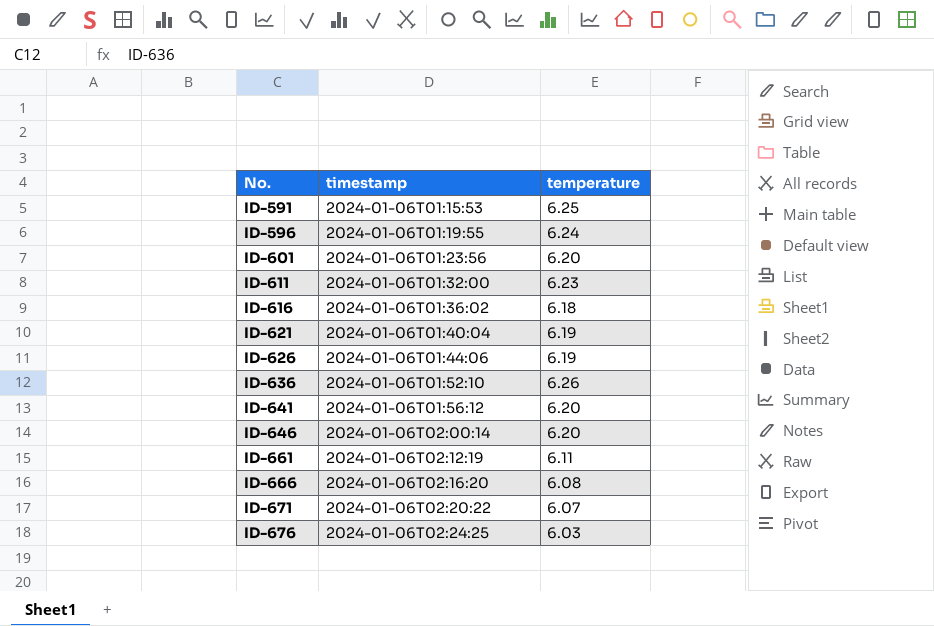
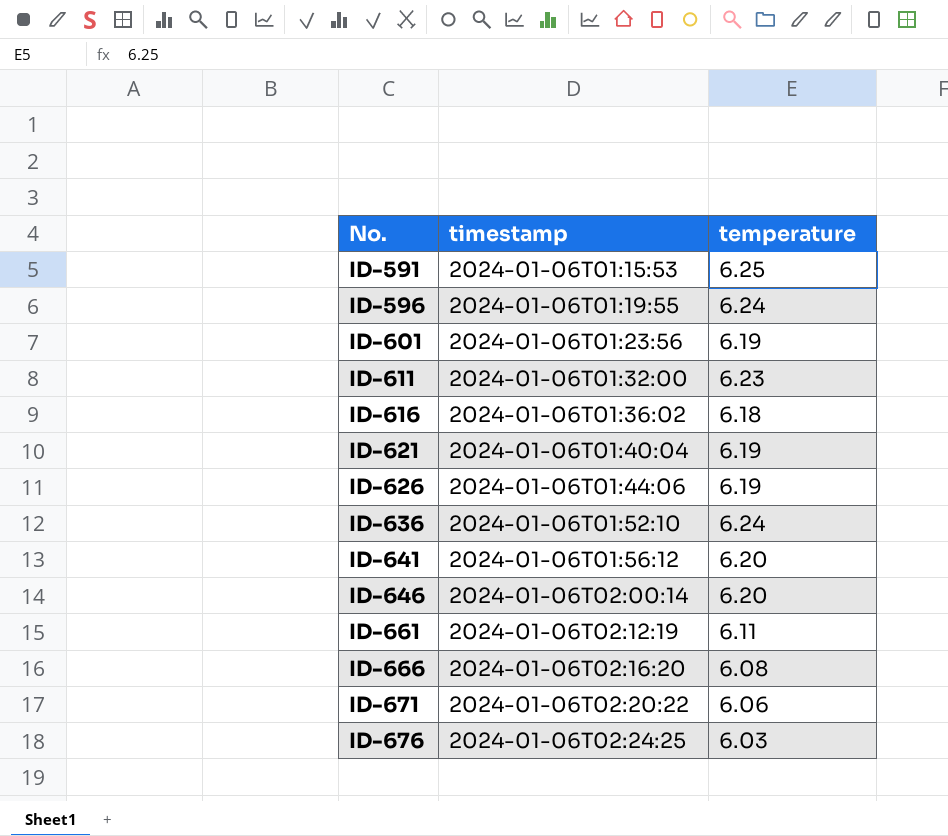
ID-601 | temperature: 6.20 -> 6.19
ID-636 | temperature: 6.26 -> 6.24
ID-671 | temperature: 6.07 -> 6.06

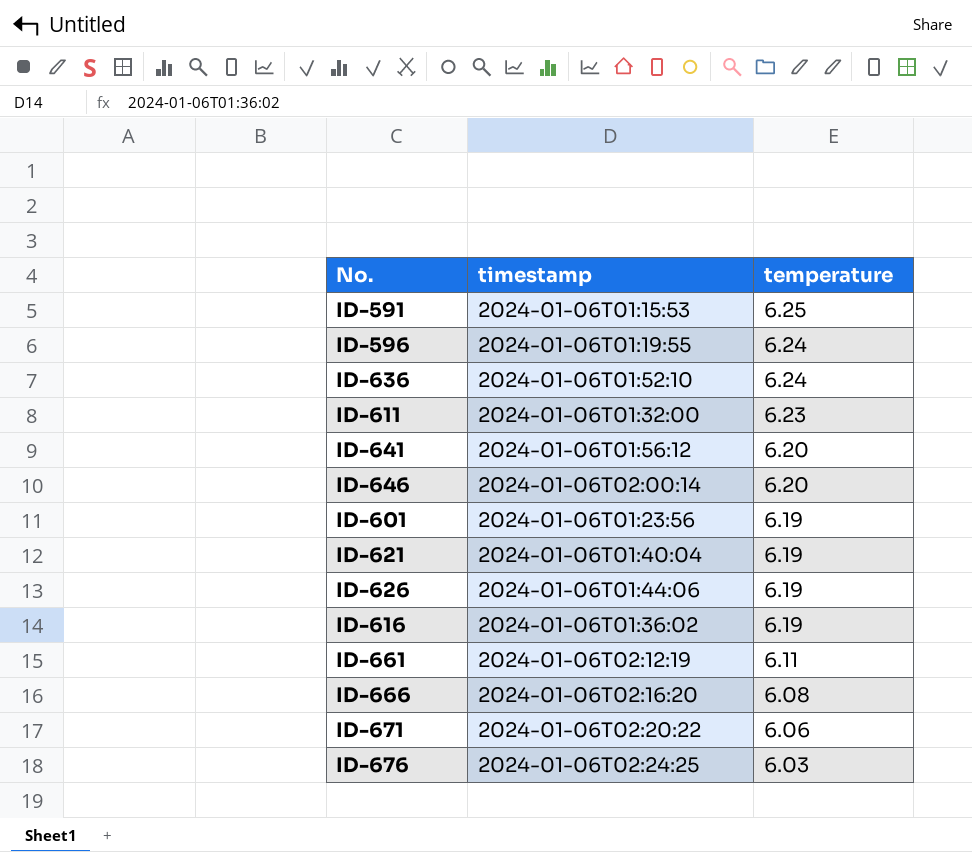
row order: No. ascending -> temperature descending
ID-616 | temperature: 6.18 -> 6.19

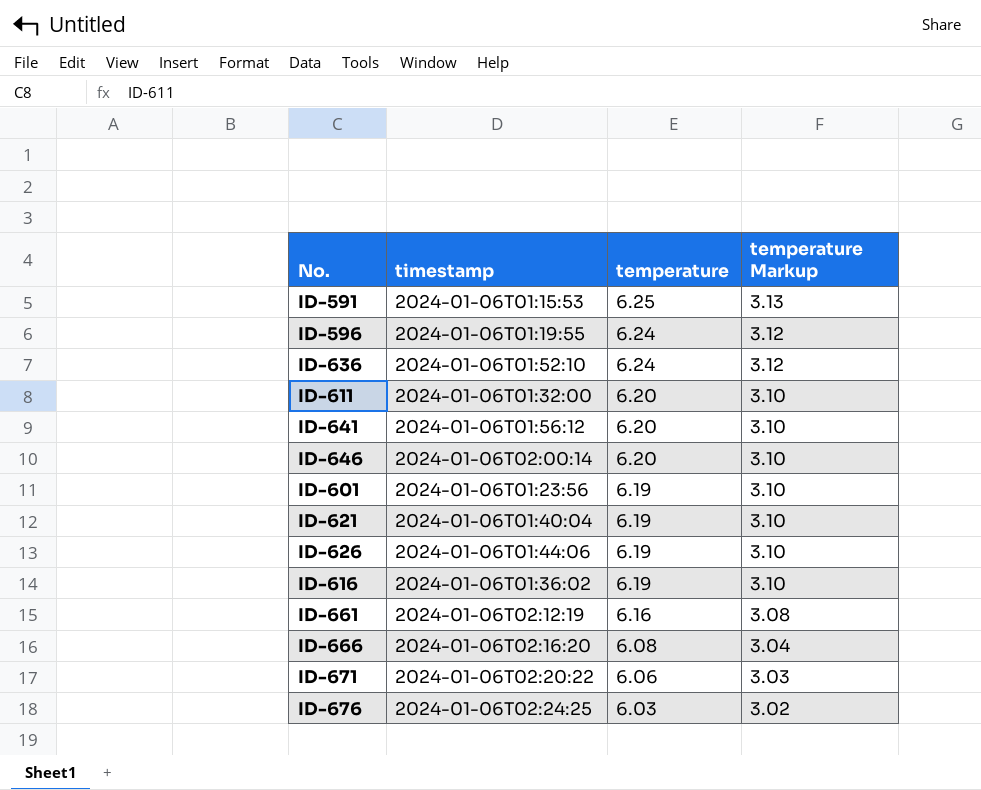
column temperature Markup | formula: none -> [temperature] * 0.5
ID-611 | temperature: 6.23 -> 6.20
ID-661 | temperature: 6.11 -> 6.16

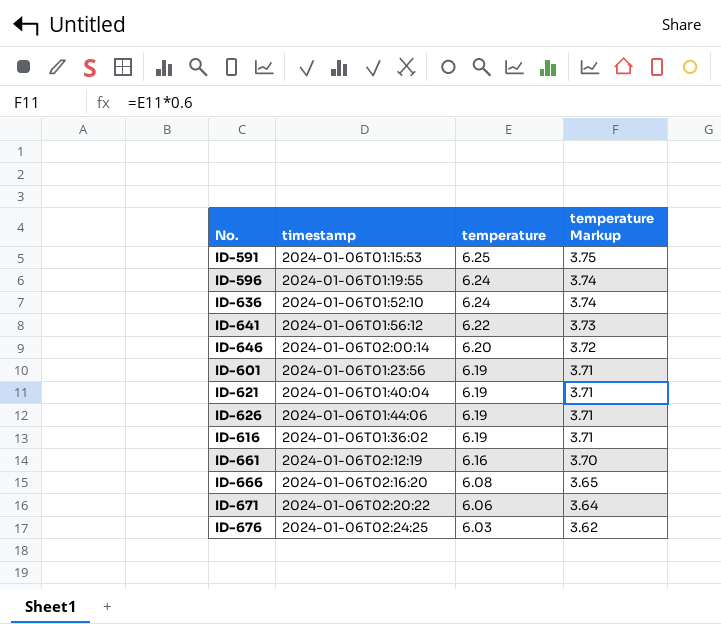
column temperature Markup | formula: [temperature] * 0.5 -> [temperature] * 0.6
row ID-611: 2024-01-06T01:32:00 | 6.20 | 3.10 -> none
ID-641 | temperature: 6.20 -> 6.22

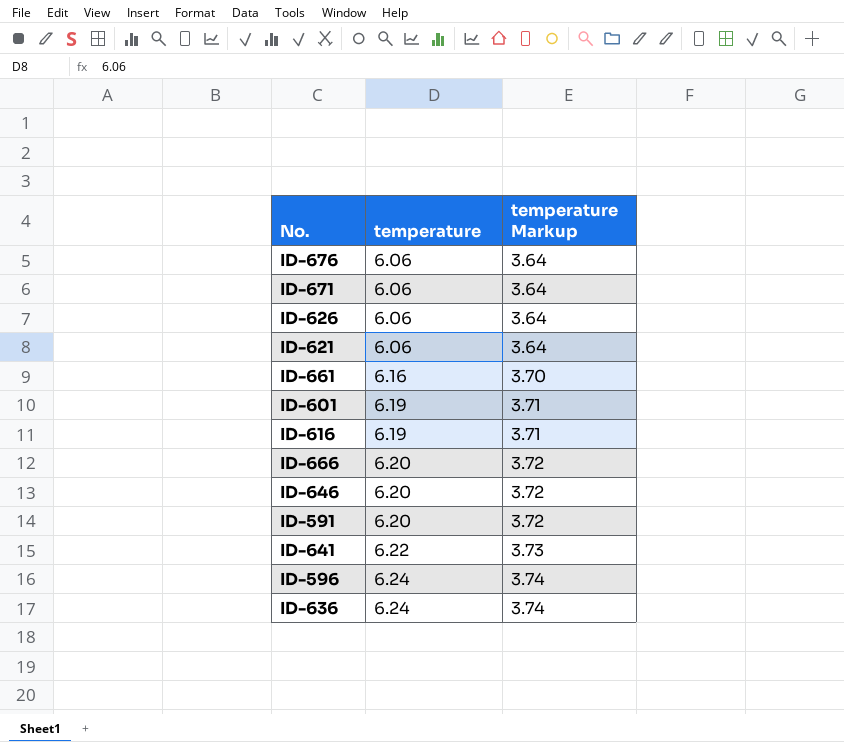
row order: temperature descending -> temperature ascending
column timestamp | position: 2 -> none
ID-676 | temperature: 6.03 -> 6.06
ID-676 | temperature Markup: 3.62 -> 3.64
ID-626 | temperature: 6.19 -> 6.06
ID-626 | temperature Markup: 3.71 -> 3.64
ID-621 | temperature: 6.19 -> 6.06
ID-621 | temperature Markup: 3.71 -> 3.64
ID-666 | temperature: 6.08 -> 6.20
ID-666 | temperature Markup: 3.65 -> 3.72
ID-591 | temperature: 6.25 -> 6.20
ID-591 | temperature Markup: 3.75 -> 3.72

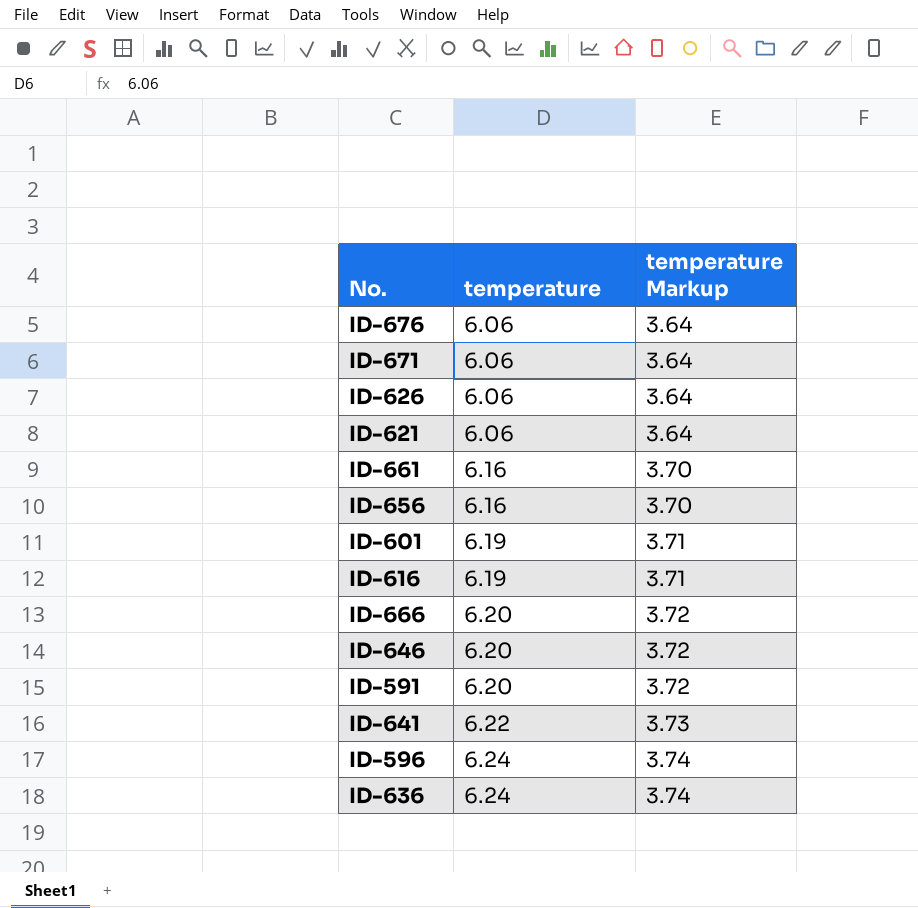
row ID-656: none -> 6.16 | 3.70

